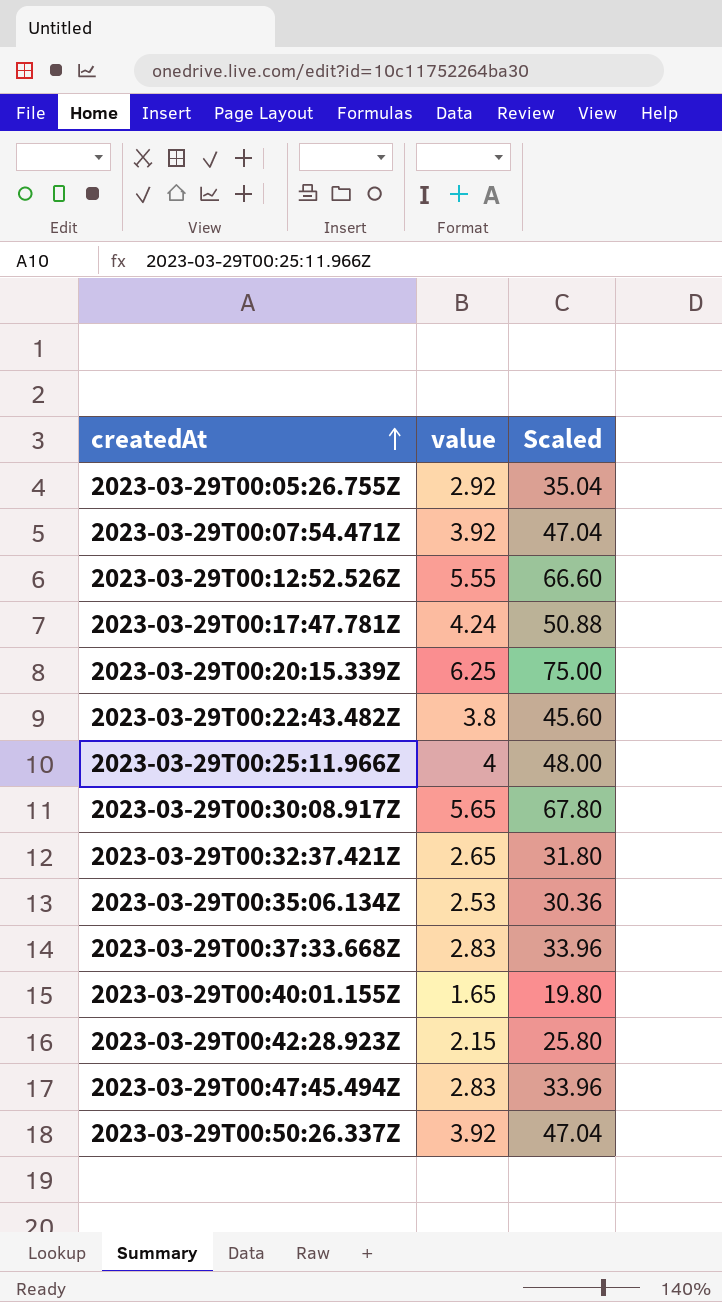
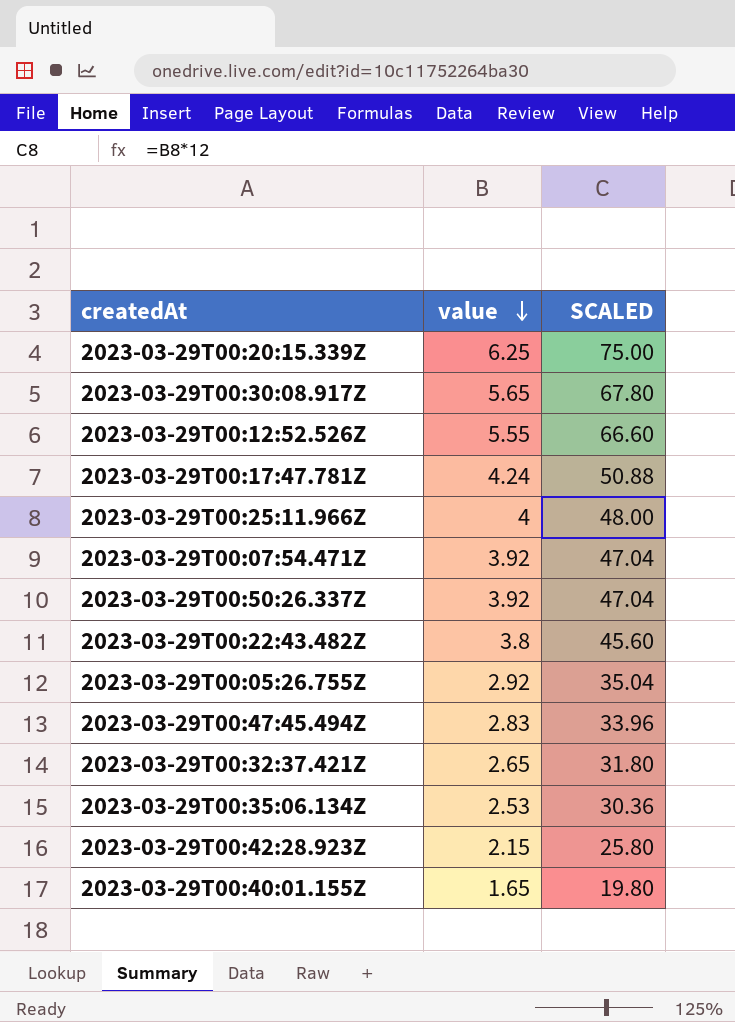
row order: createdAt ascending -> value descending
column name: Scaled -> SCALED
row 2023-03-29T00:37:33.668Z: 2.83 | 33.96 -> none

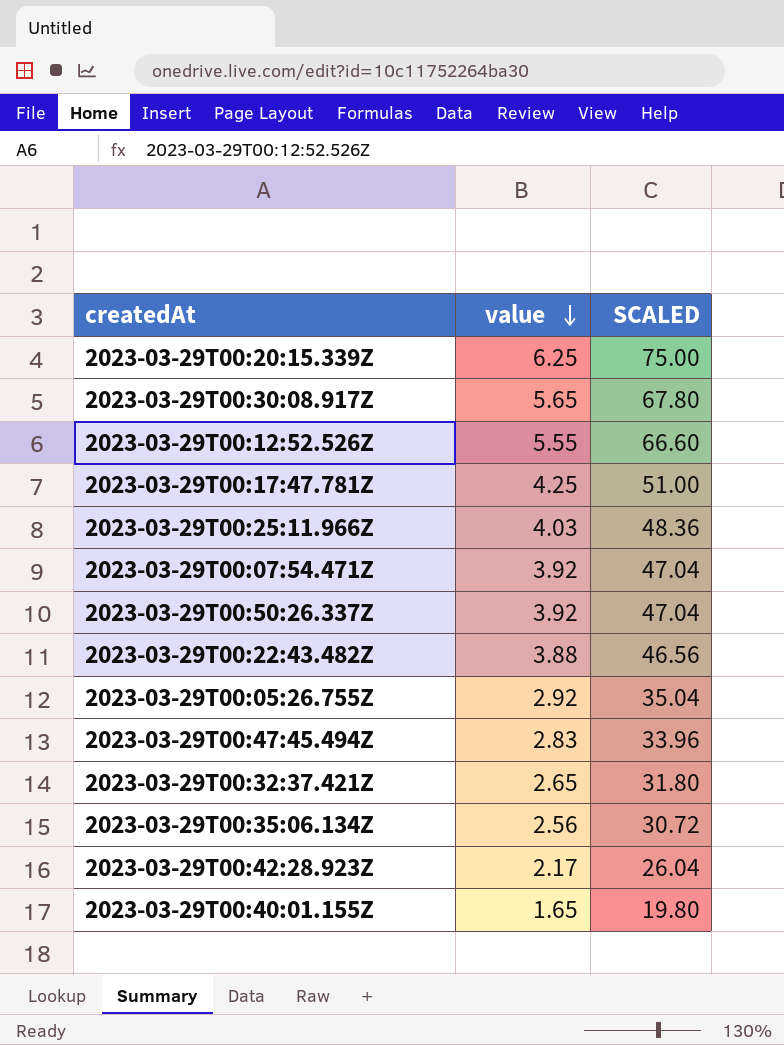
2023-03-29T00:17:47.781Z | value: 4.24 -> 4.25
2023-03-29T00:17:47.781Z | SCALED: 50.88 -> 51.00
2023-03-29T00:25:11.966Z | value: 4 -> 4.03
2023-03-29T00:25:11.966Z | SCALED: 48.00 -> 48.36
2023-03-29T00:22:43.482Z | value: 3.8 -> 3.88
2023-03-29T00:22:43.482Z | SCALED: 45.60 -> 46.56
2023-03-29T00:35:06.134Z | value: 2.53 -> 2.56
2023-03-29T00:35:06.134Z | SCALED: 30.36 -> 30.72
2023-03-29T00:42:28.923Z | value: 2.15 -> 2.17
2023-03-29T00:42:28.923Z | SCALED: 25.80 -> 26.04

